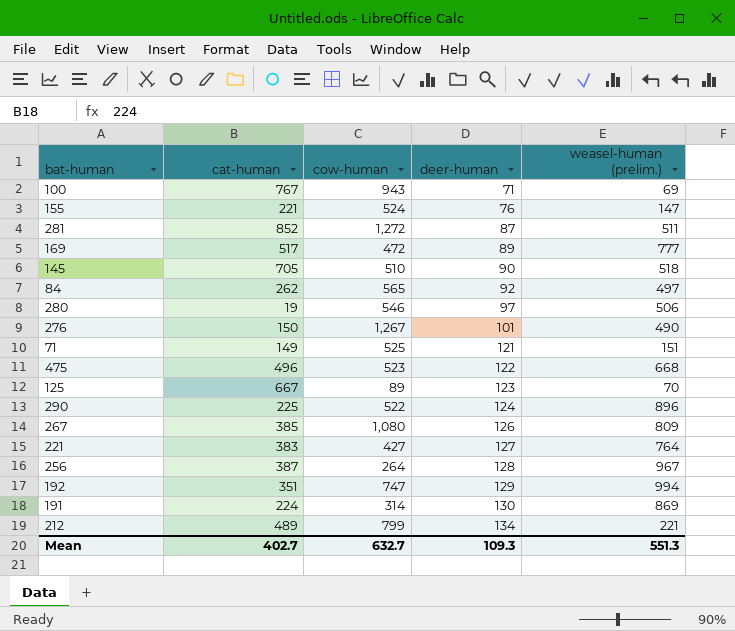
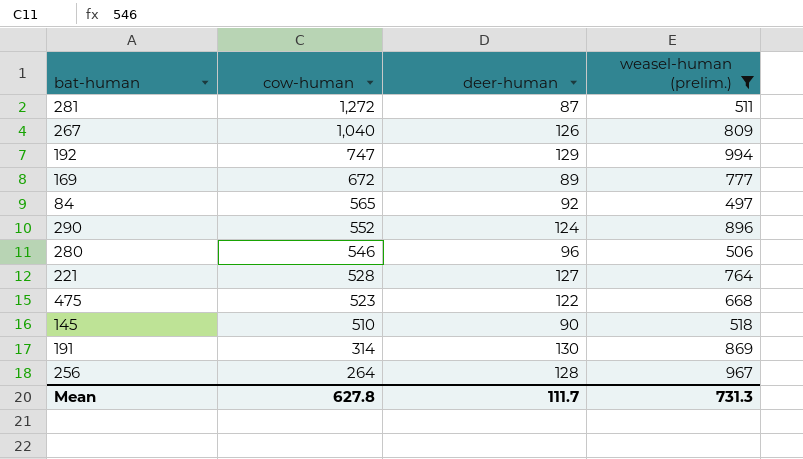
filter: none -> weasel-human (prelim.) >= 497
row order: deer-human ascending -> cow-human descending
column cat-human | position: 2 -> none
267 | cow-human: 1,080 -> 1,040
169 | cow-human: 472 -> 672
290 | cow-human: 522 -> 552
280 | deer-human: 97 -> 96
221 | cow-human: 427 -> 528
Mean | cow-human: 632.7 -> 627.8
Mean | deer-human: 109.3 -> 111.7
Mean | weasel-human (prelim.): 551.3 -> 731.3

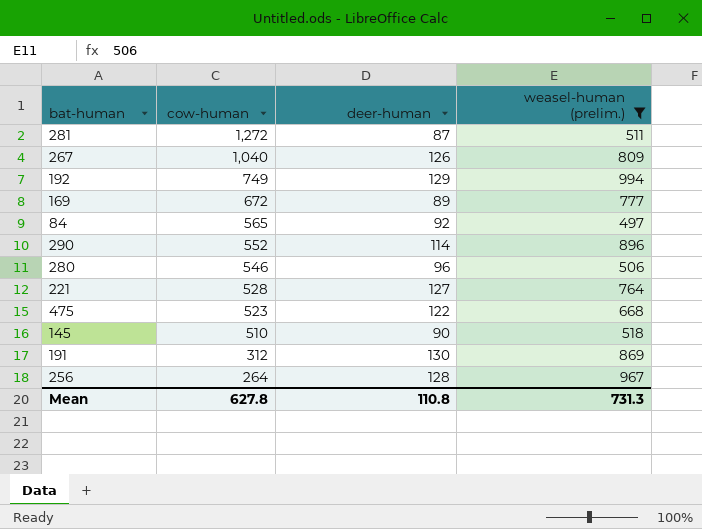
192 | cow-human: 747 -> 749
290 | deer-human: 124 -> 114
191 | cow-human: 314 -> 312
Mean | deer-human: 111.7 -> 110.8

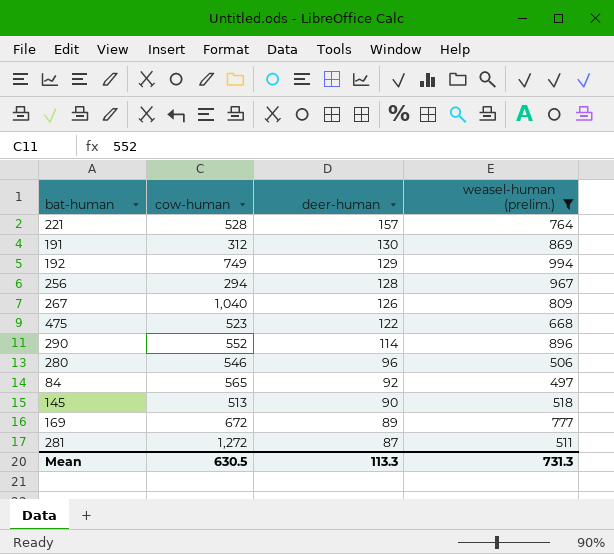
row order: cow-human descending -> deer-human descending
221 | deer-human: 127 -> 157
256 | cow-human: 264 -> 294
145 | cow-human: 510 -> 513
Mean | cow-human: 627.8 -> 630.5
Mean | deer-human: 110.8 -> 113.3

